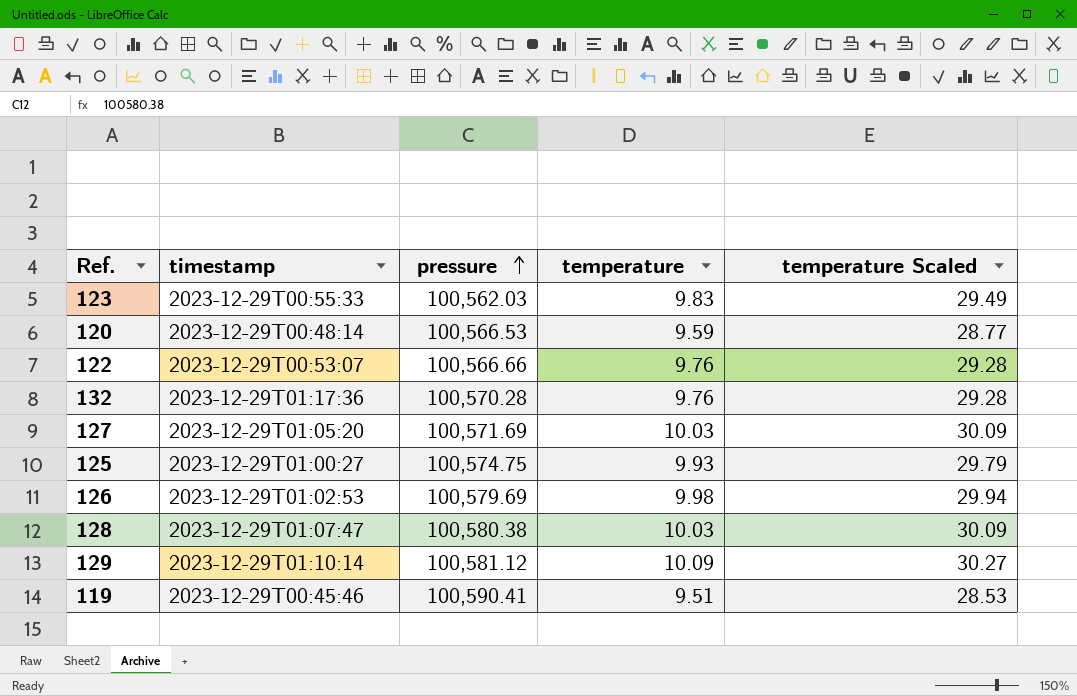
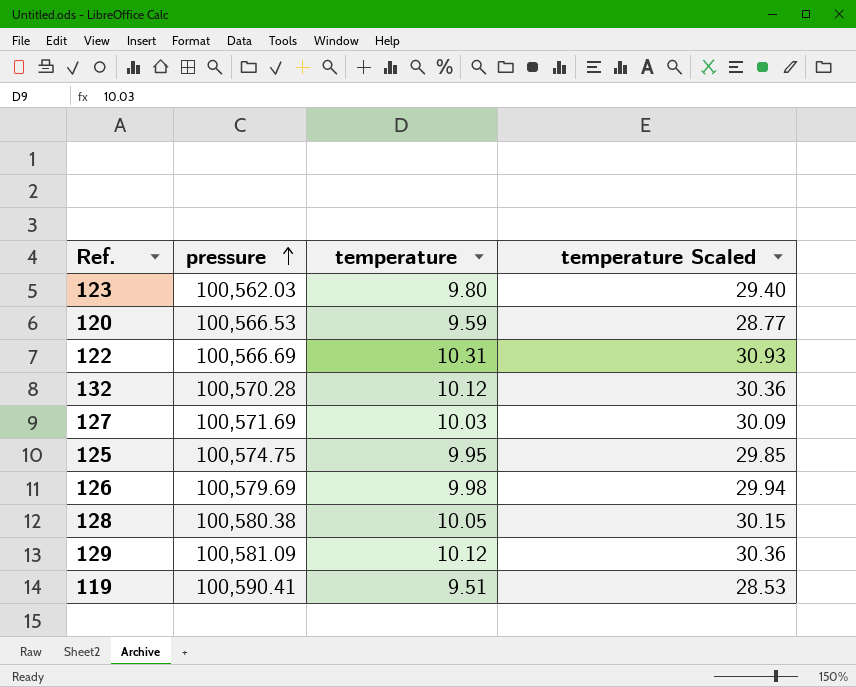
column timestamp | position: 2 -> none
123 | temperature: 9.83 -> 9.80
123 | temperature Scaled: 29.49 -> 29.40
122 | pressure: 100,566.66 -> 100,566.69
122 | temperature: 9.76 -> 10.31
122 | temperature Scaled: 29.28 -> 30.93
132 | temperature: 9.76 -> 10.12
132 | temperature Scaled: 29.28 -> 30.36
125 | temperature: 9.93 -> 9.95
125 | temperature Scaled: 29.79 -> 29.85
128 | temperature: 10.03 -> 10.05
128 | temperature Scaled: 30.09 -> 30.15
129 | pressure: 100,581.12 -> 100,581.09
129 | temperature: 10.09 -> 10.12
129 | temperature Scaled: 30.27 -> 30.36

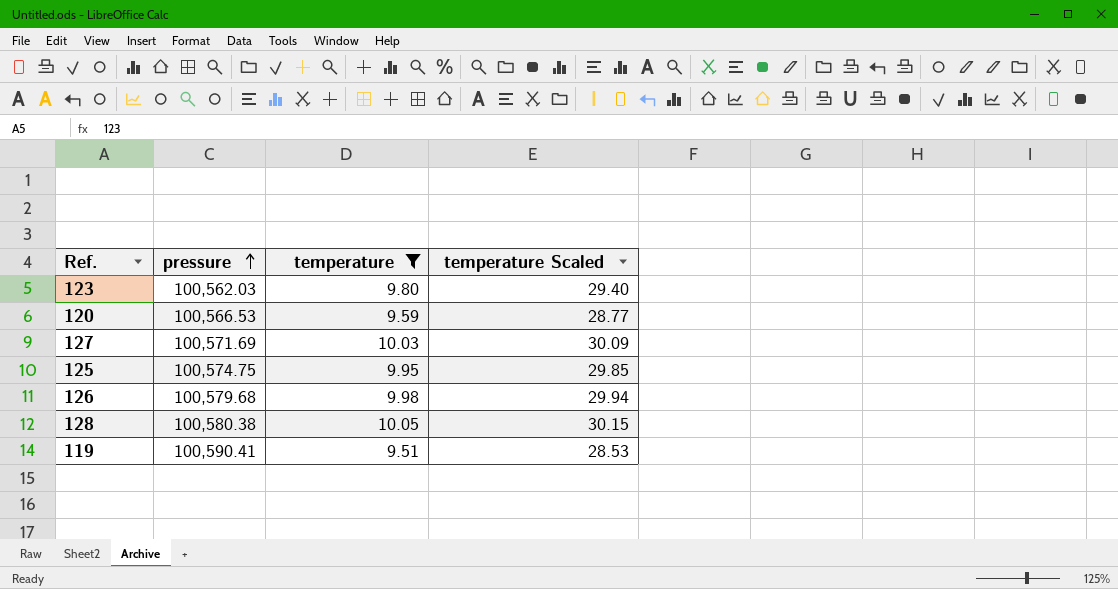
filter: none -> temperature <= 10.05
126 | pressure: 100,579.69 -> 100,579.68

